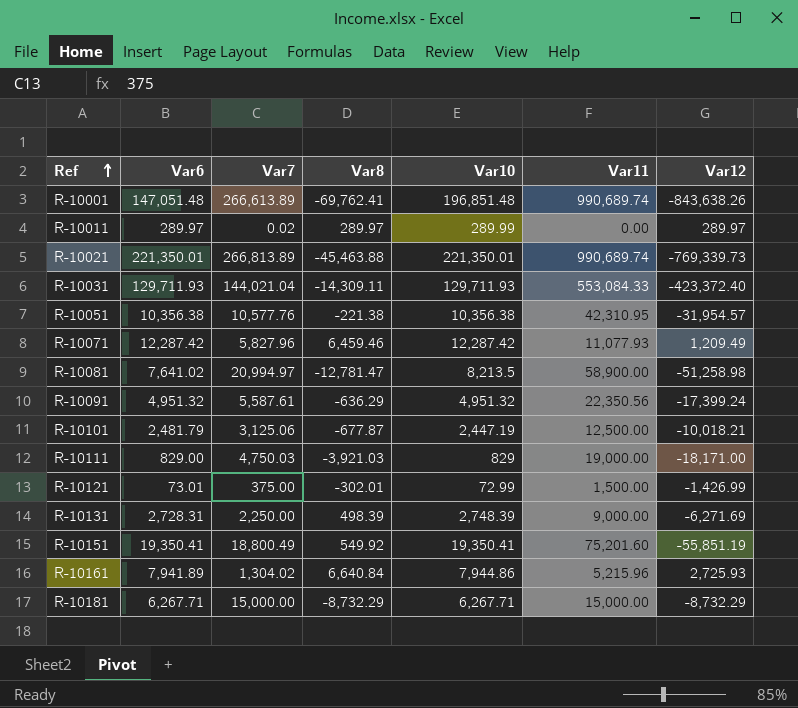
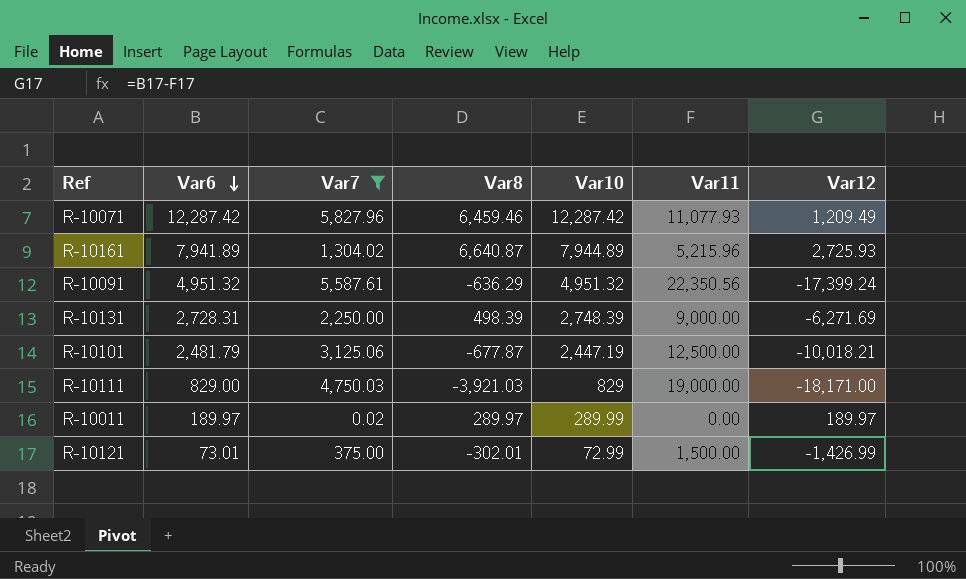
filter: none -> Var7 <= 5,827.96
row order: Ref ascending -> Var6 descending
R-10161 | Var8: 6,640.84 -> 6,640.87
R-10161 | Var10: 7,944.86 -> 7,944.89
R-10011 | Var6: 289.97 -> 189.97
R-10011 | Var12: 289.97 -> 189.97

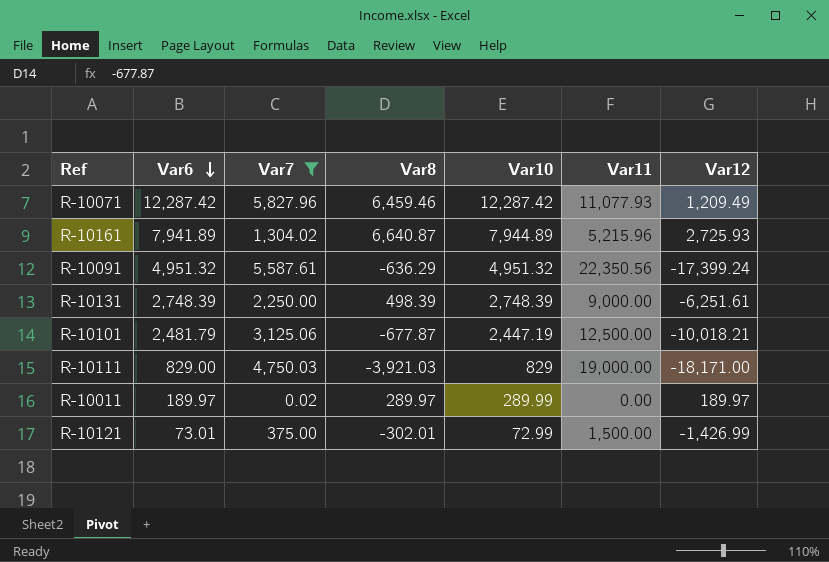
R-10131 | Var6: 2,728.31 -> 2,748.39
R-10131 | Var12: -6,271.69 -> -6,251.61

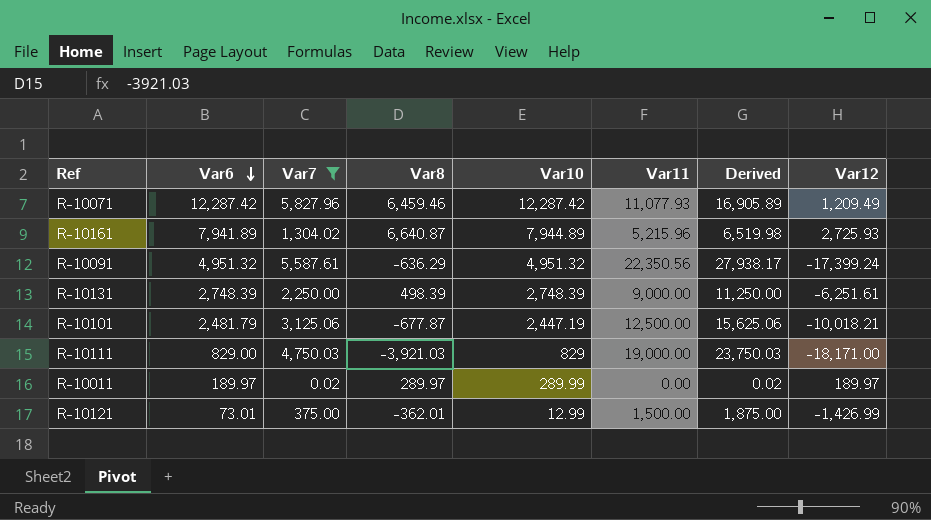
column Derived | formula: none -> [Var7] + [Var11]
R-10121 | Var8: -302.01 -> -362.01
R-10121 | Var10: 72.99 -> 12.99

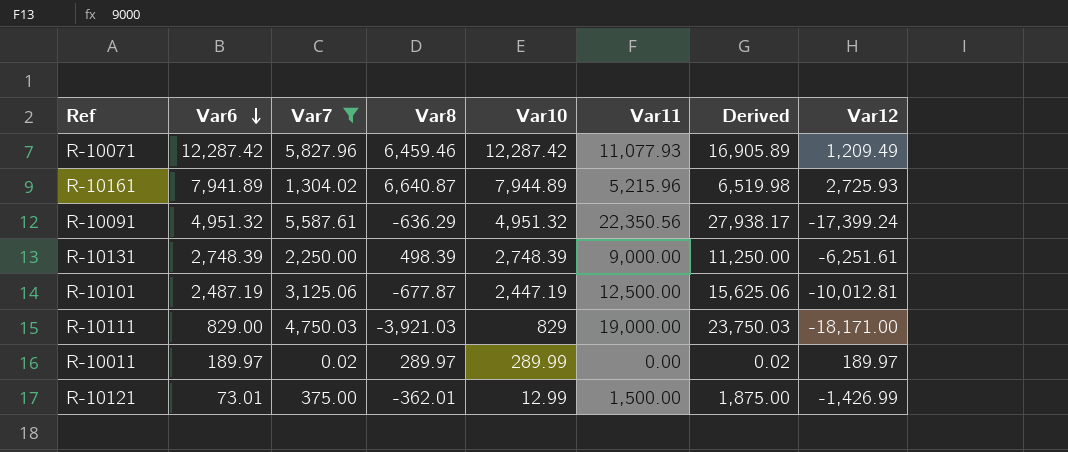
R-10101 | Var6: 2,481.79 -> 2,487.19
R-10101 | Var12: -10,018.21 -> -10,012.81

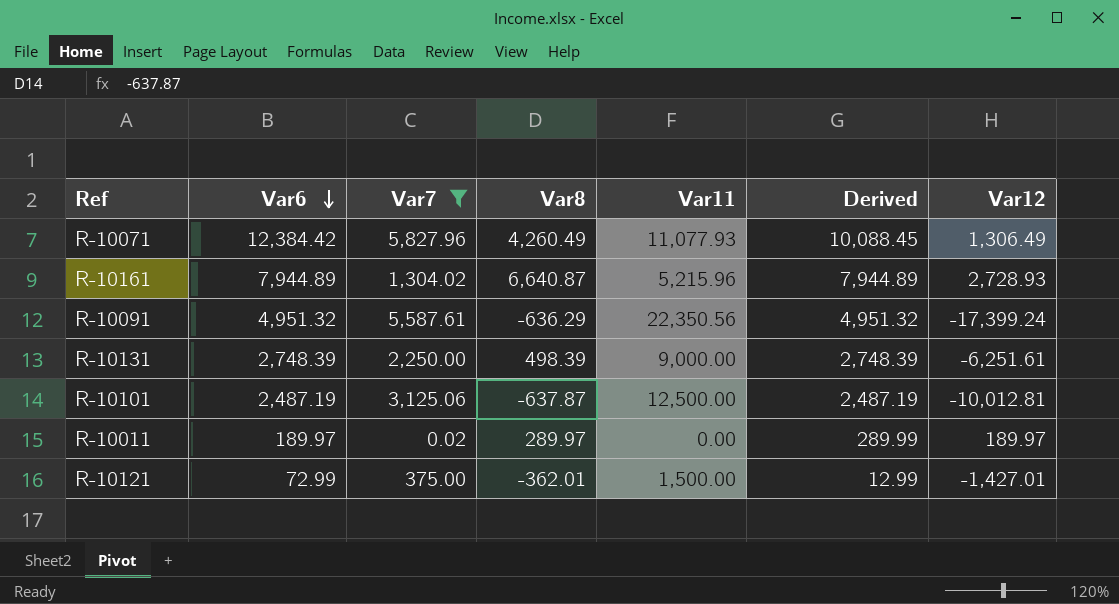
column Var10 | formula: [Var7] + [Var8] -> none
column Derived | formula: [Var7] + [Var11] -> [Var7] + [Var8]
row R-10111: 829.00 | 4,750.03 | -3,921.03 | 829 | 19,000.00 | 23,750.03 | -18,171.00 -> none
R-10071 | Var6: 12,287.42 -> 12,384.42
R-10071 | Var8: 6,459.46 -> 4,260.49
R-10071 | Var12: 1,209.49 -> 1,306.49
R-10161 | Var6: 7,941.89 -> 7,944.89
R-10161 | Var12: 2,725.93 -> 2,728.93
R-10101 | Var8: -677.87 -> -637.87
R-10121 | Var6: 73.01 -> 72.99
R-10121 | Var12: -1,426.99 -> -1,427.01

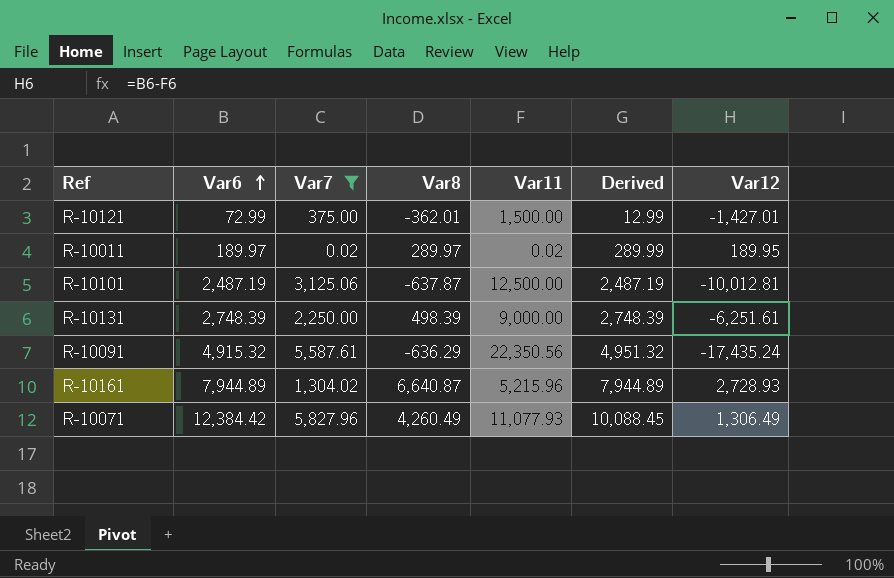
row order: Var6 descending -> Var6 ascending
R-10011 | Var11: 0.00 -> 0.02
R-10011 | Var12: 189.97 -> 189.95
R-10091 | Var6: 4,951.32 -> 4,915.32
R-10091 | Var12: -17,399.24 -> -17,435.24

